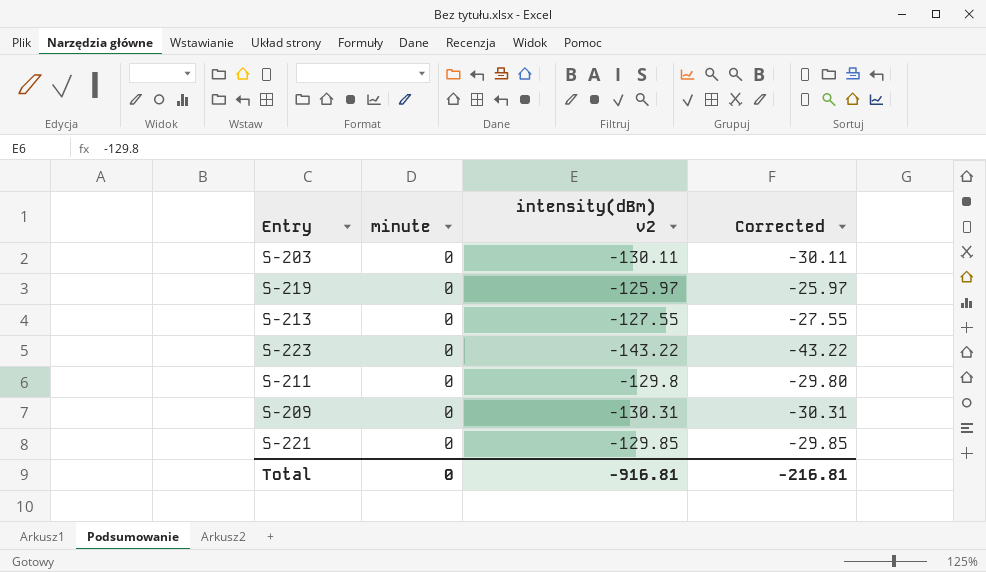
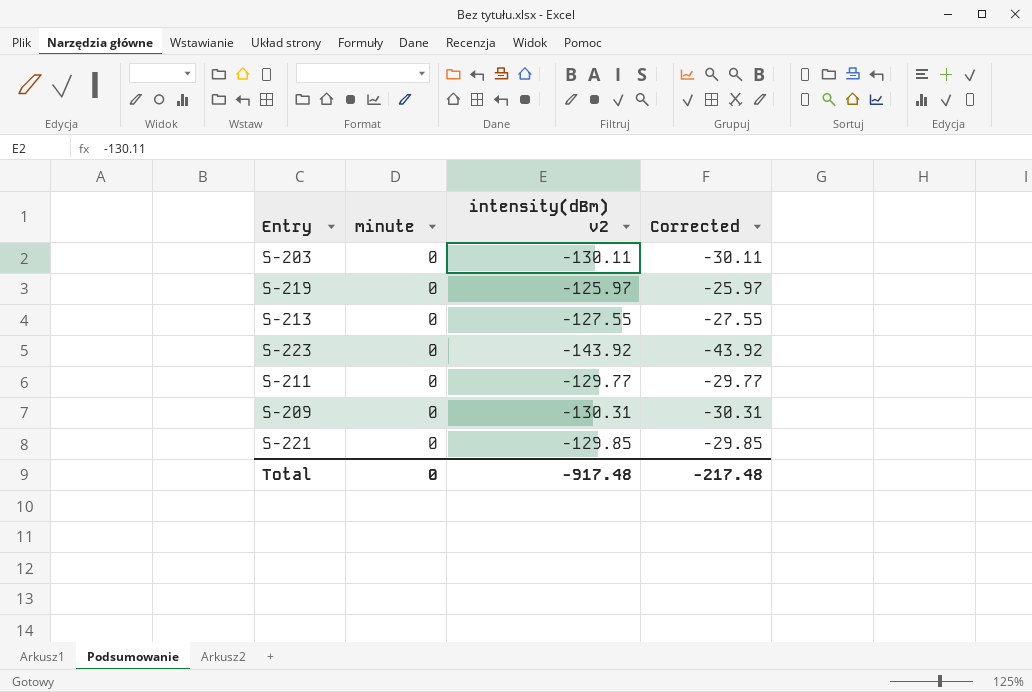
S-223 | intensity(dBm) v2: -143.22 -> -143.92
S-223 | Corrected: -43.22 -> -43.92
S-211 | intensity(dBm) v2: -129.8 -> -129.77
S-211 | Corrected: -29.80 -> -29.77
Total | intensity(dBm) v2: -916.81 -> -917.48
Total | Corrected: -216.81 -> -217.48

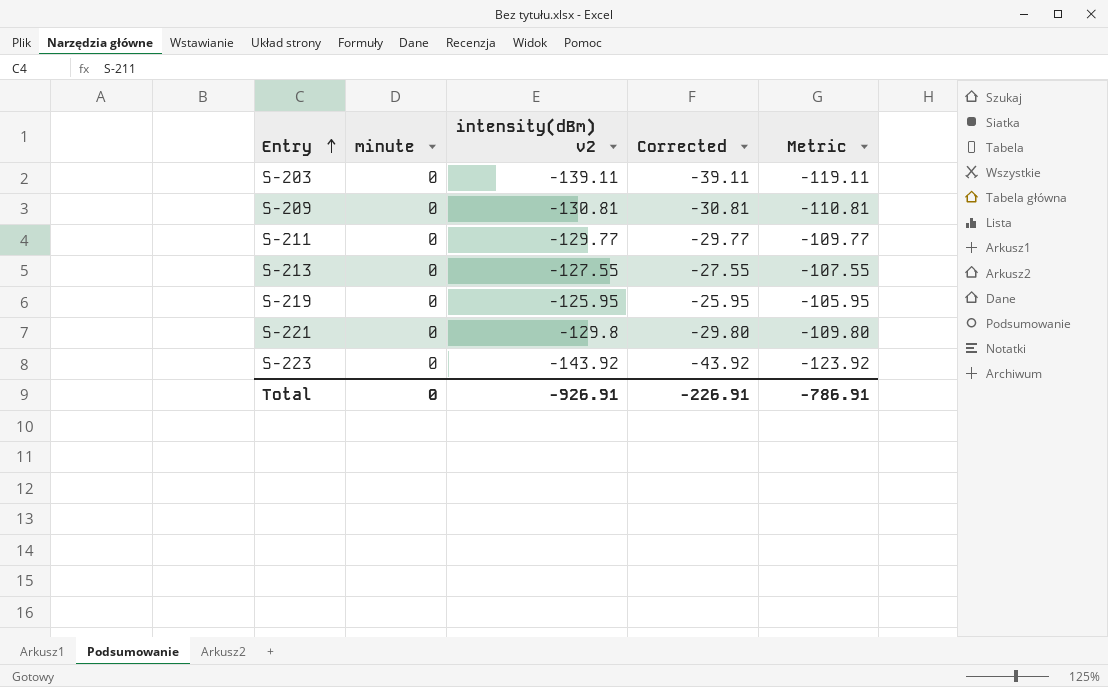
row order: none -> Entry ascending
column Metric | formula: none -> [intensity(dBm) v2] + 20
S-203 | intensity(dBm) v2: -130.11 -> -139.11
S-203 | Corrected: -30.11 -> -39.11
S-209 | intensity(dBm) v2: -130.31 -> -130.81
S-209 | Corrected: -30.31 -> -30.81
S-219 | intensity(dBm) v2: -125.97 -> -125.95
S-219 | Corrected: -25.97 -> -25.95
S-221 | intensity(dBm) v2: -129.85 -> -129.8
S-221 | Corrected: -29.85 -> -29.80
Total | intensity(dBm) v2: -917.48 -> -926.91
Total | Corrected: -217.48 -> -226.91

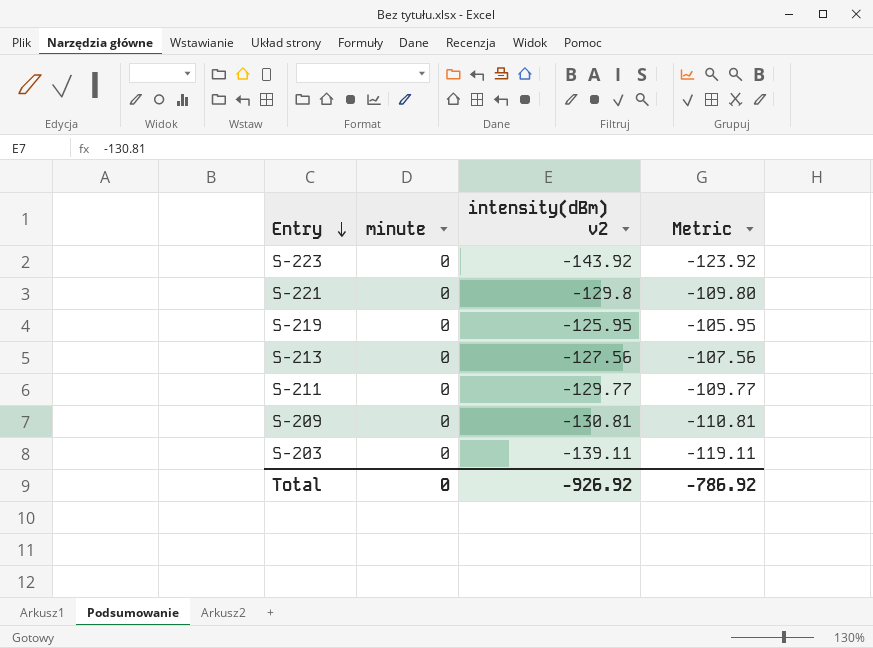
row order: Entry ascending -> Entry descending
column Corrected | formula: [intensity(dBm) v2] + 100 -> none
S-213 | intensity(dBm) v2: -127.55 -> -127.56
S-213 | Metric: -107.55 -> -107.56
Total | intensity(dBm) v2: -926.91 -> -926.92
Total | Metric: -786.91 -> -786.92

